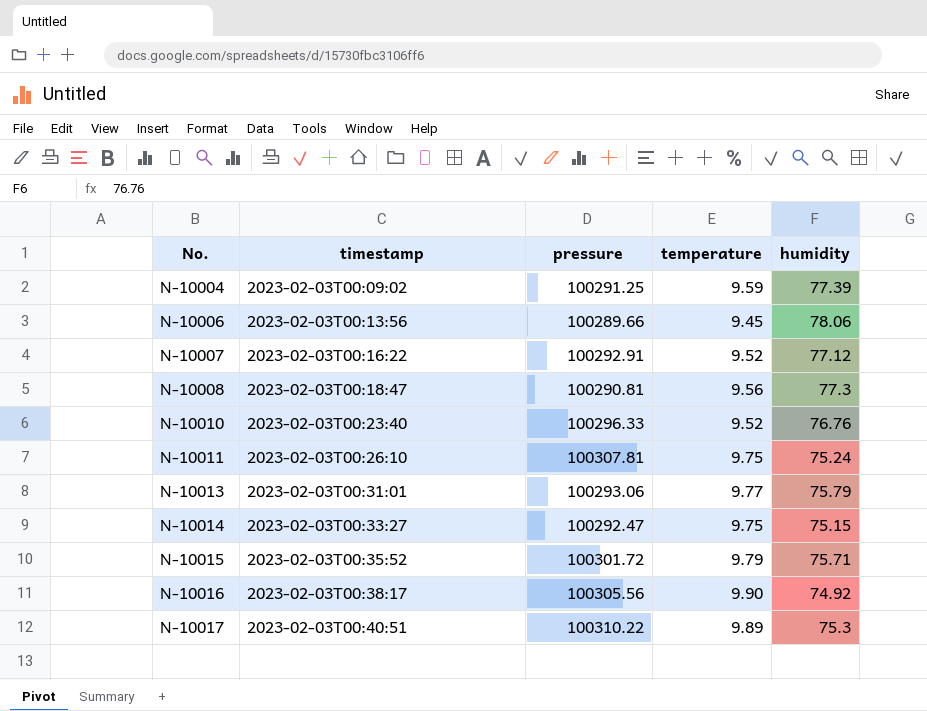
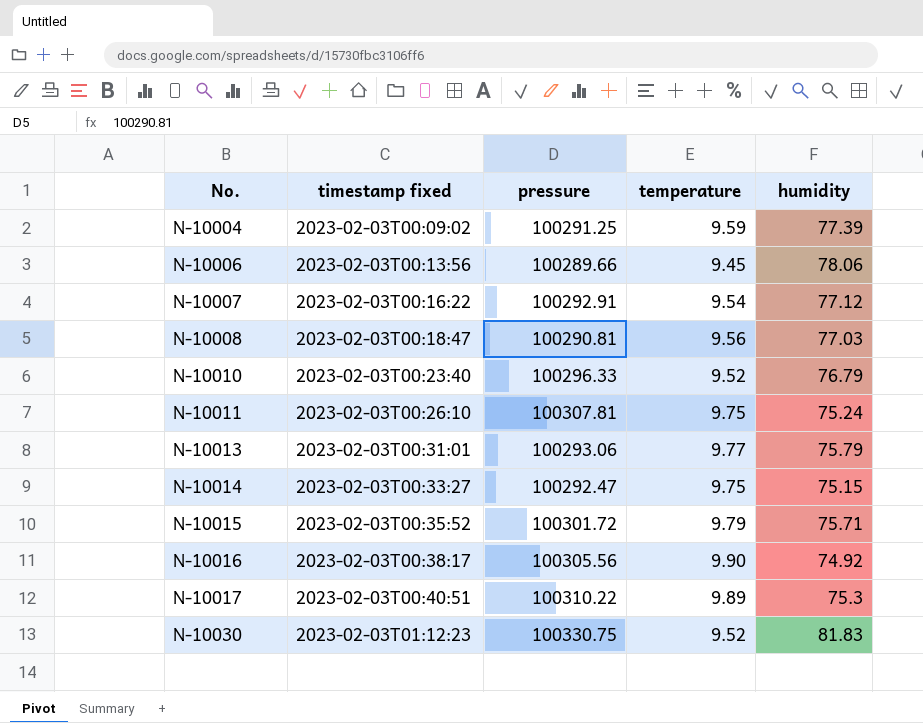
column name: timestamp -> timestamp fixed
N-10007 | temperature: 9.52 -> 9.54
N-10008 | humidity: 77.3 -> 77.03
N-10010 | humidity: 76.76 -> 76.79
row N-10030: none -> 2023-02-03T01:12:23 | 100330.75 | 9.52 | 81.83

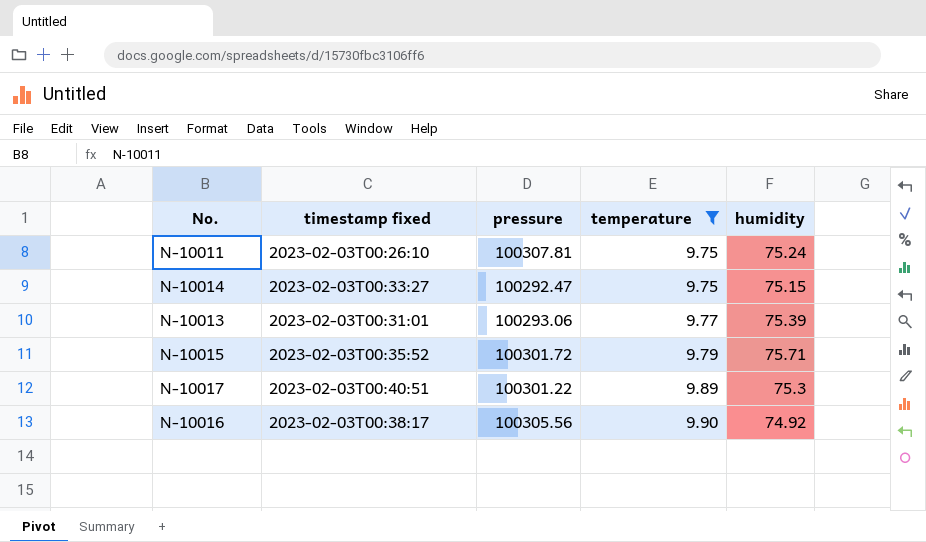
filter: none -> temperature >= 9.75
row order: No. ascending -> temperature ascending
N-10013 | humidity: 75.79 -> 75.39
N-10017 | pressure: 100310.22 -> 100301.22

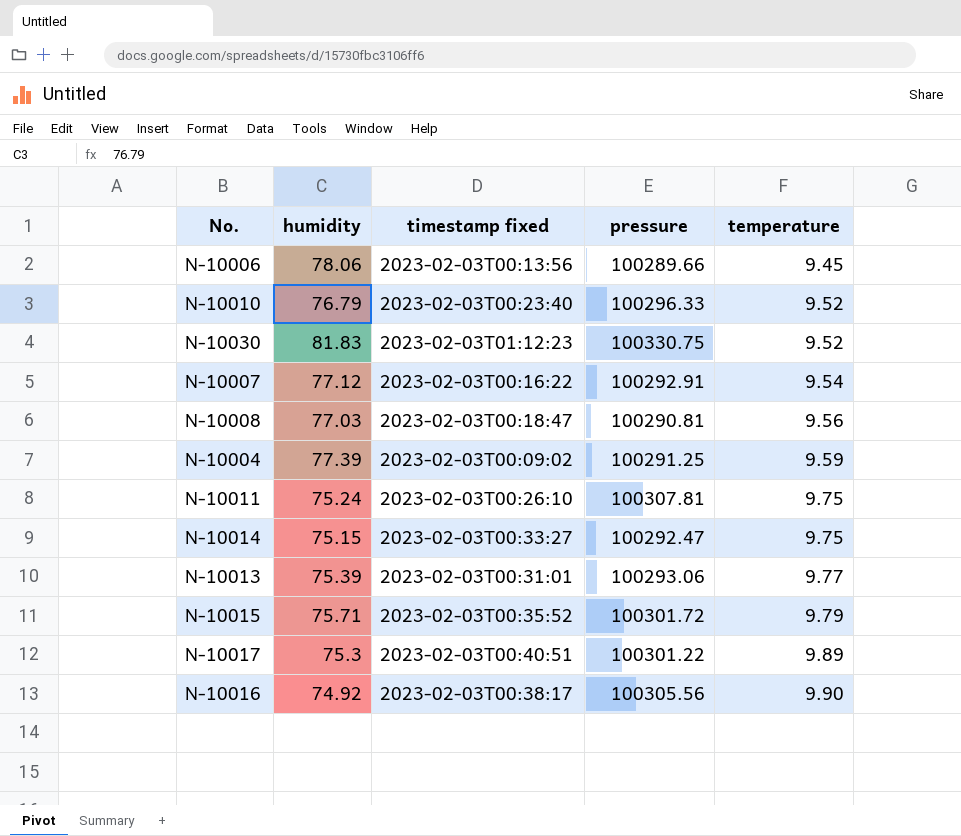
filter: temperature >= 9.75 -> none
column humidity | position: 5 -> 2

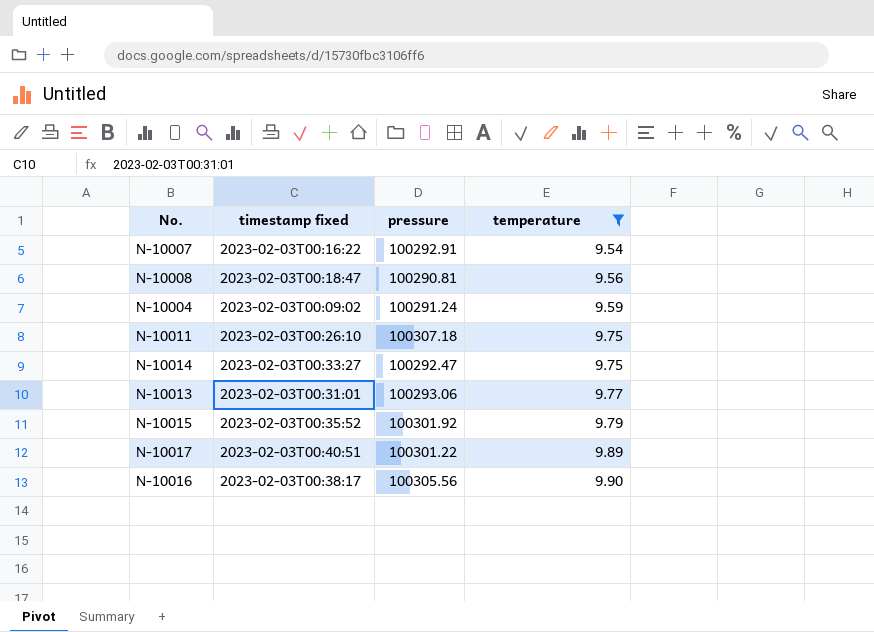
filter: none -> temperature >= 9.54
column humidity | position: 2 -> none
N-10004 | pressure: 100291.25 -> 100291.24
N-10011 | pressure: 100307.81 -> 100307.18
N-10015 | pressure: 100301.72 -> 100301.92

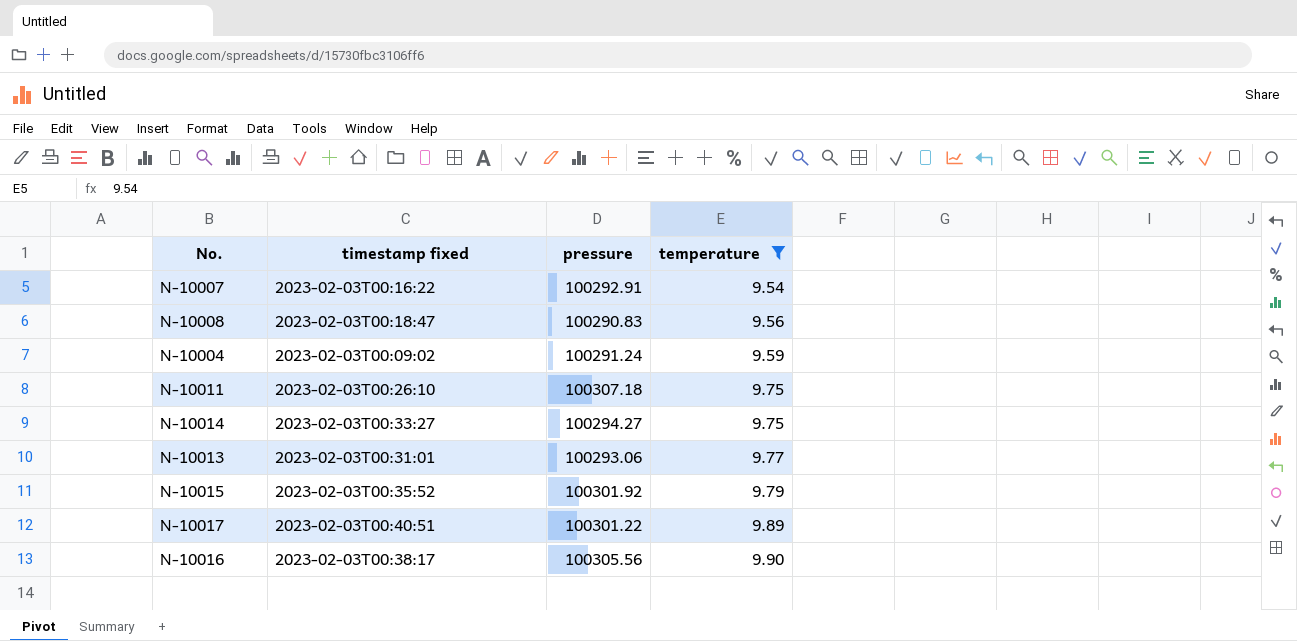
N-10008 | pressure: 100290.81 -> 100290.83
N-10014 | pressure: 100292.47 -> 100294.27

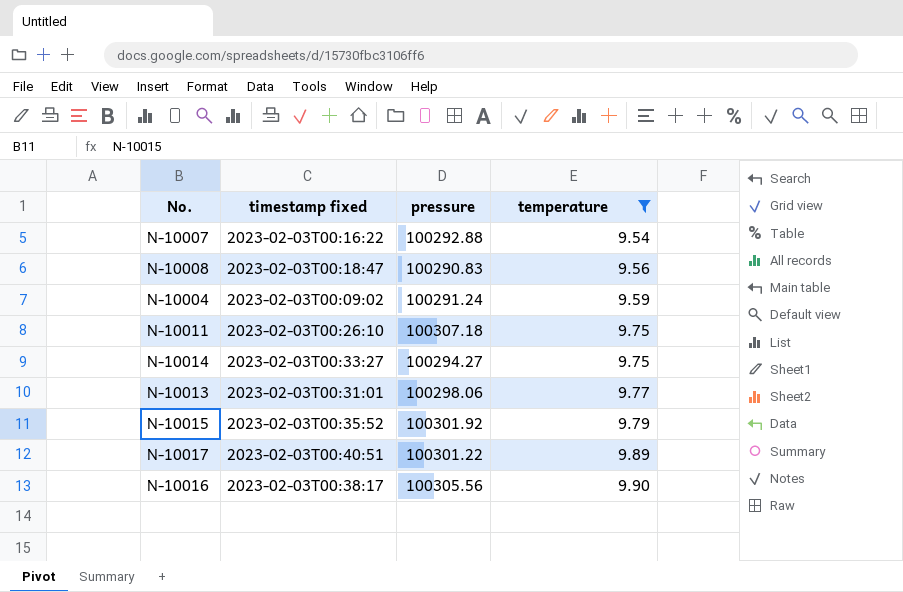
N-10007 | pressure: 100292.91 -> 100292.88
N-10013 | pressure: 100293.06 -> 100298.06

